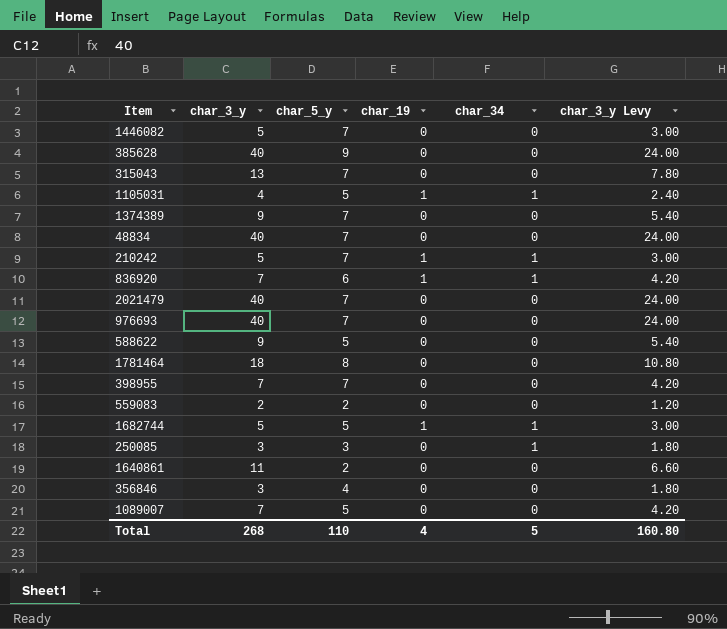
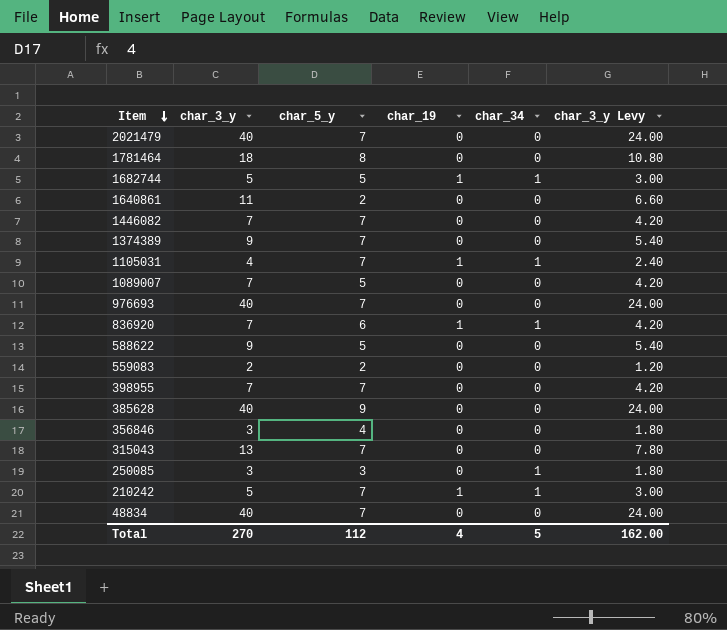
row order: none -> Item descending
1446082 | char_3_y: 5 -> 7
1446082 | char_3_y Levy: 3.00 -> 4.20
1105031 | char_5_y: 5 -> 7
Total | char_3_y: 268 -> 270
Total | char_5_y: 110 -> 112
Total | char_3_y Levy: 160.80 -> 162.00

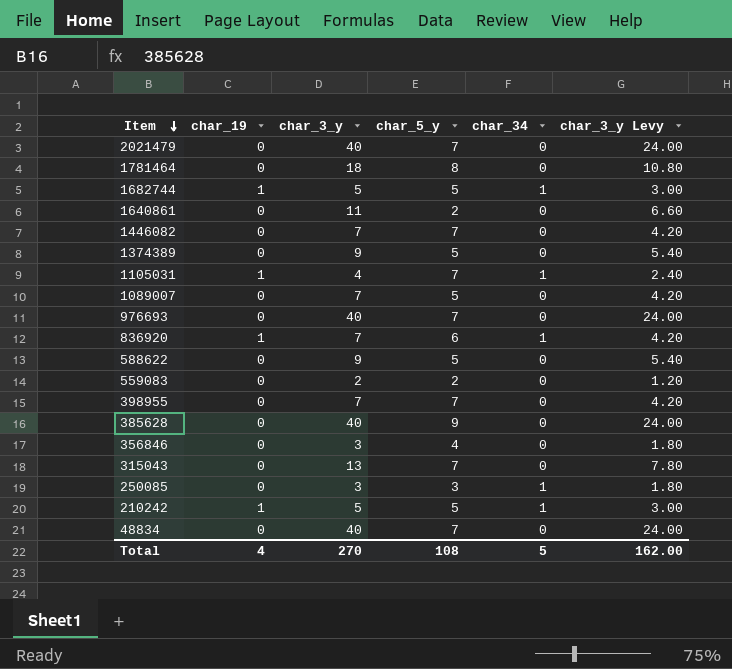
column char_19 | position: 4 -> 2
1374389 | char_5_y: 7 -> 5
210242 | char_5_y: 7 -> 5
Total | char_5_y: 112 -> 108

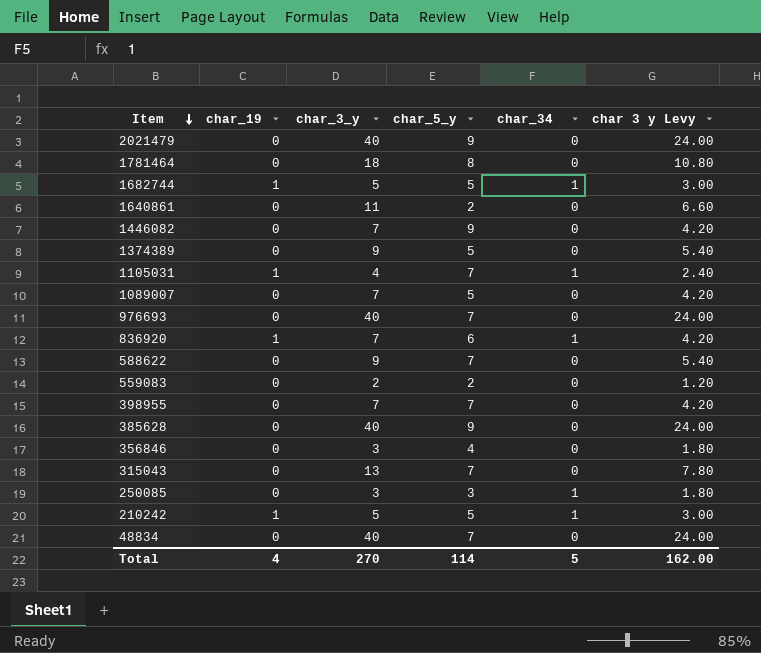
column name: char_3_y Levy -> char 3 y Levy
2021479 | char_5_y: 7 -> 9
1446082 | char_5_y: 7 -> 9
588622 | char_5_y: 5 -> 7
Total | char_5_y: 108 -> 114

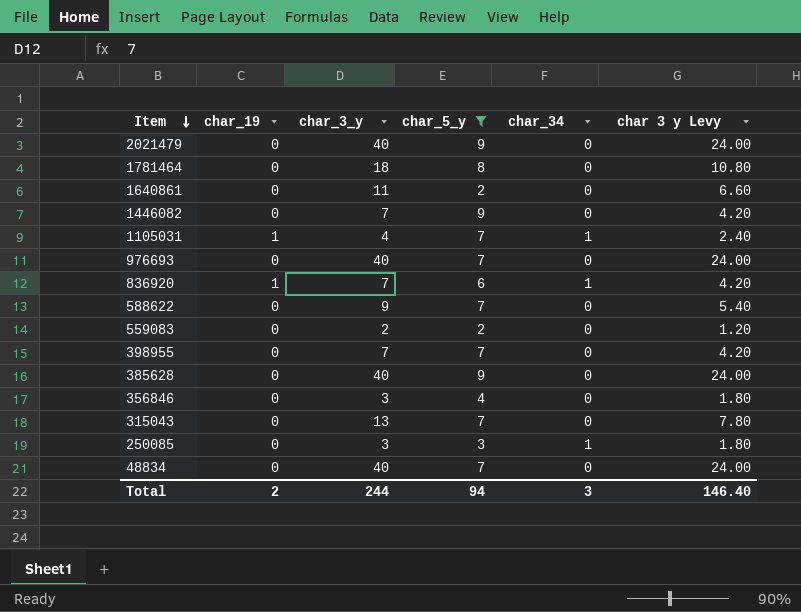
filter: none -> char_5_y != 5
Total | char_19: 4 -> 2
Total | char_3_y: 270 -> 244
Total | char_5_y: 114 -> 94
Total | char_34: 5 -> 3
Total | char 3 y Levy: 162.00 -> 146.40

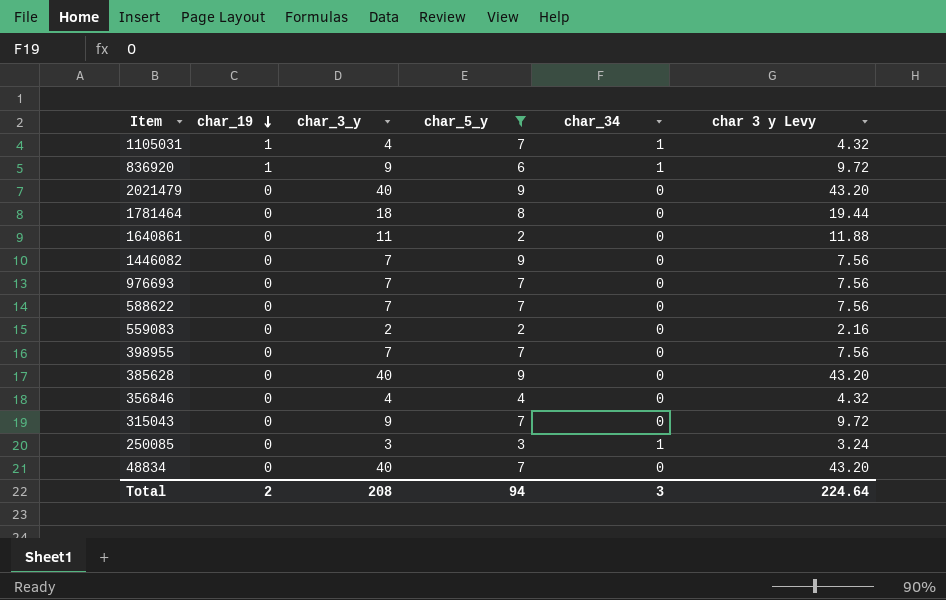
row order: Item descending -> char_19 descending
column char 3 y Levy | formula: [char_3_y] * 0.6 -> [char_3_y] * 1.08
836920 | char_3_y: 7 -> 9
976693 | char_3_y: 40 -> 7
588622 | char_3_y: 9 -> 7
356846 | char_3_y: 3 -> 4
315043 | char_3_y: 13 -> 9
Total | char_3_y: 244 -> 208
Total | char 3 y Levy: 146.40 -> 224.64

